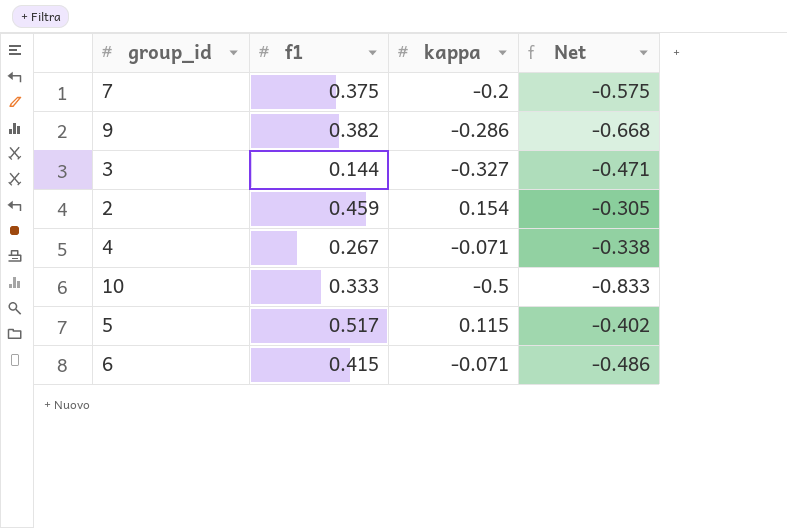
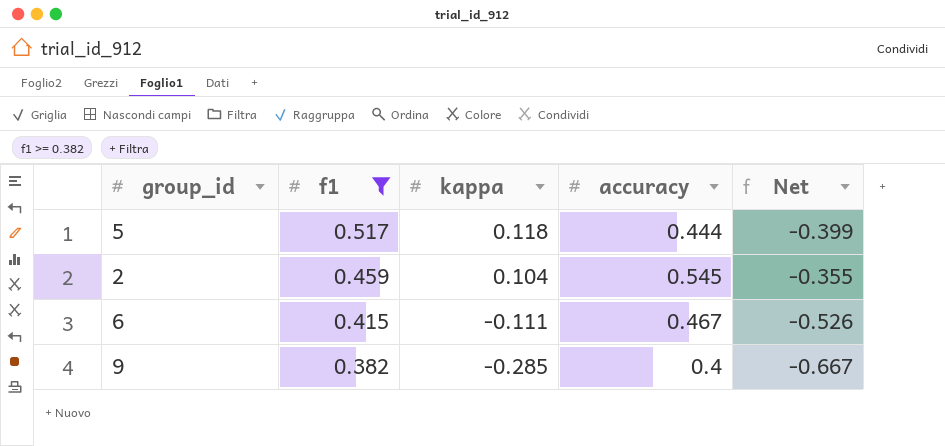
filter: none -> f1 >= 0.382
row order: none -> f1 descending
column accuracy | position: none -> 4
5 | kappa: 0.115 -> 0.118
5 | Net: -0.402 -> -0.399
2 | kappa: 0.154 -> 0.104
2 | Net: -0.305 -> -0.355
6 | kappa: -0.071 -> -0.111
6 | Net: -0.486 -> -0.526
9 | kappa: -0.286 -> -0.285
9 | Net: -0.668 -> -0.667

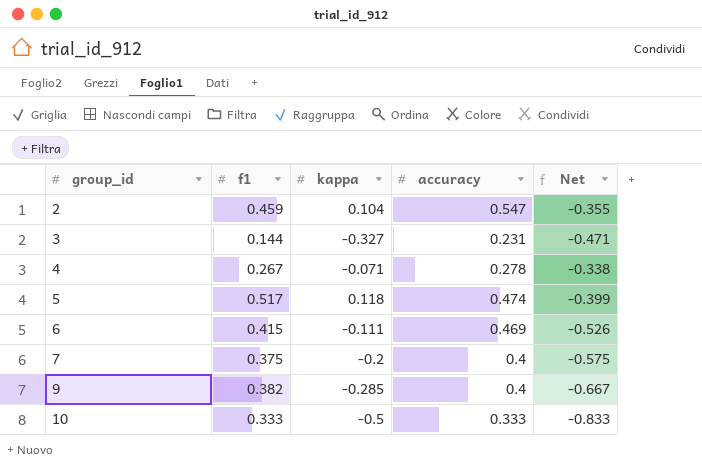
filter: f1 >= 0.382 -> none
row order: f1 descending -> group_id ascending
2 | accuracy: 0.545 -> 0.547
5 | accuracy: 0.444 -> 0.474
6 | accuracy: 0.467 -> 0.469

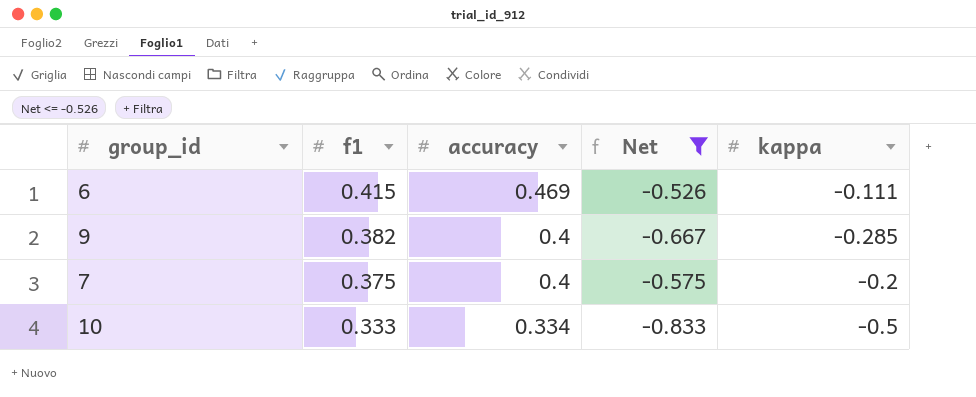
filter: none -> Net <= -0.526
row order: group_id ascending -> f1 descending
column kappa | position: 3 -> 5
10 | accuracy: 0.333 -> 0.334

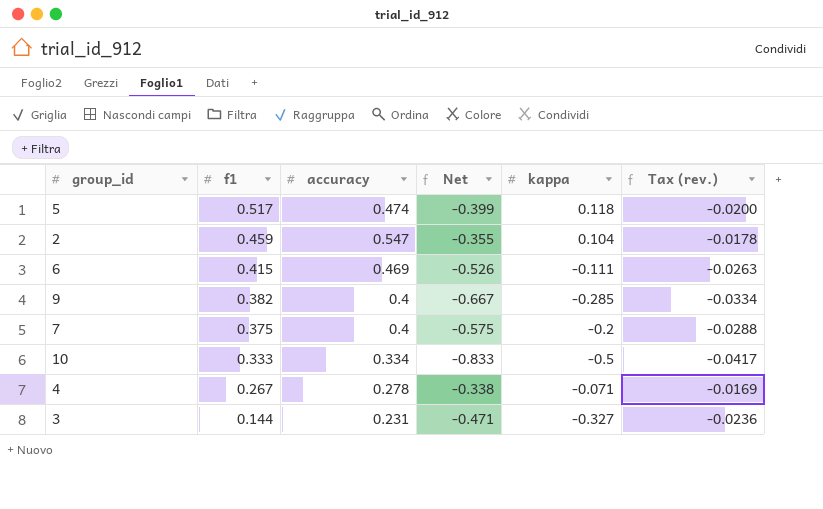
filter: Net <= -0.526 -> none
column Tax (rev.) | formula: none -> [Net] * 0.05

